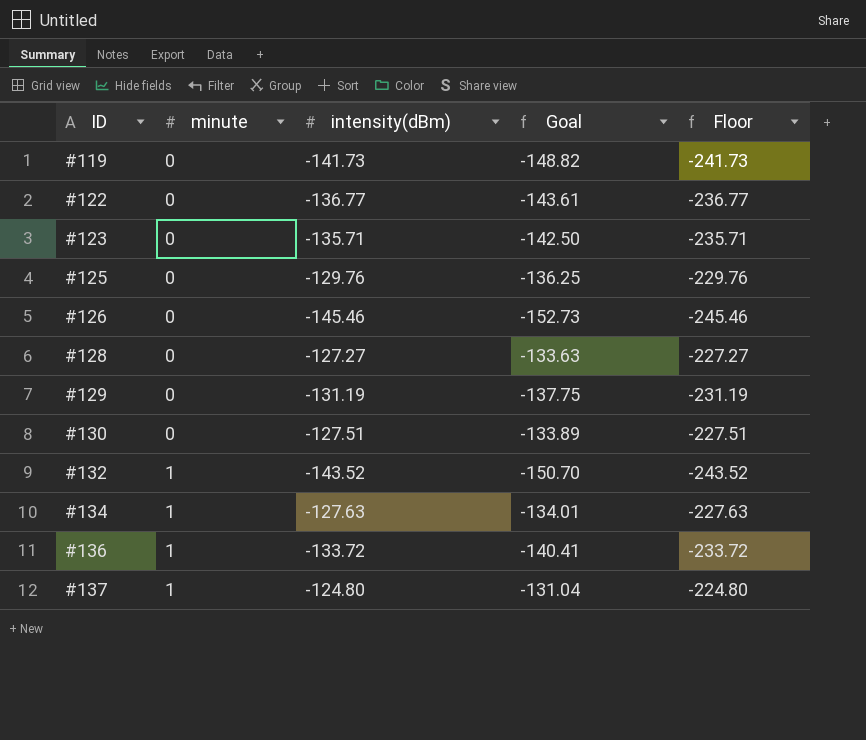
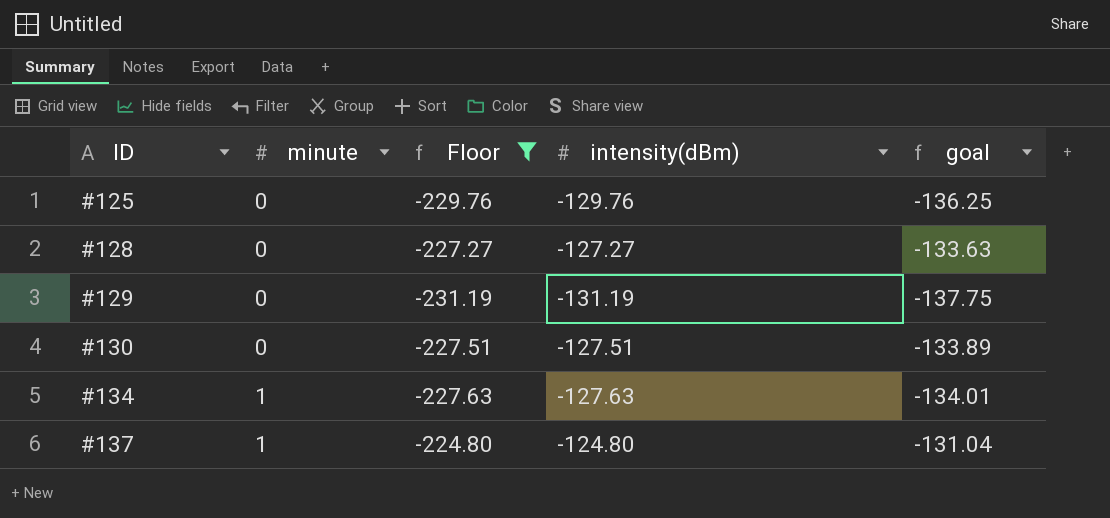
filter: none -> Floor >= -231.19
column Floor | position: 5 -> 3
column name: Goal -> goal

